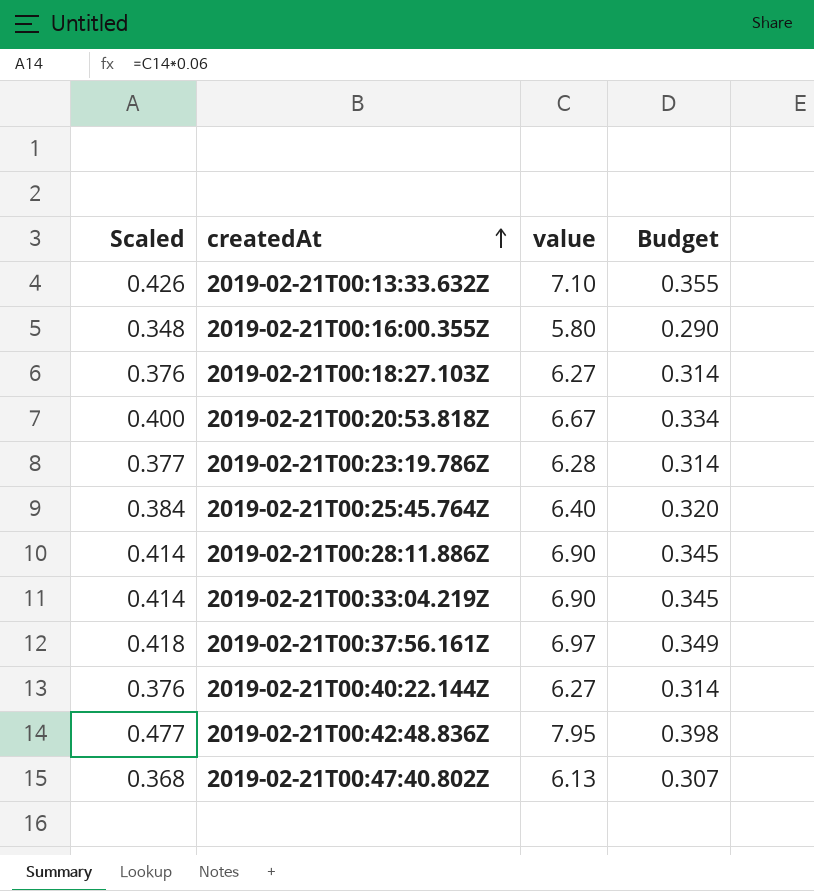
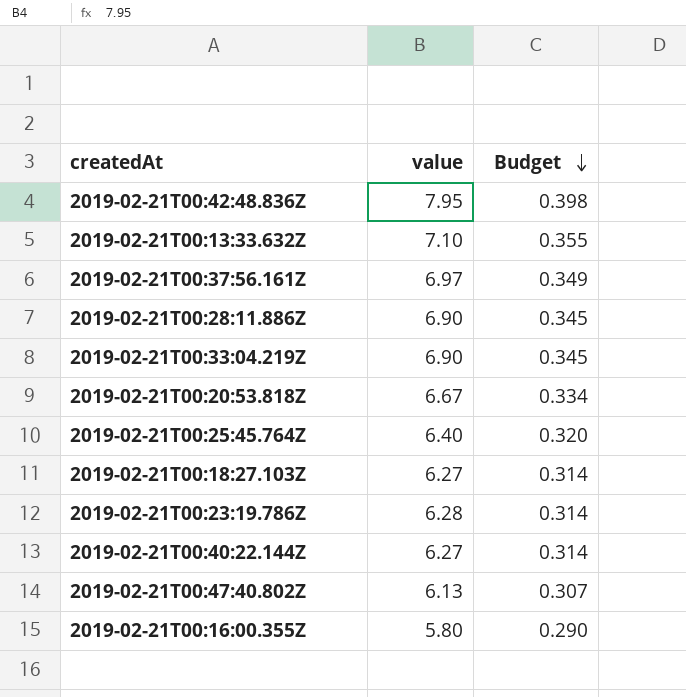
row order: createdAt ascending -> Budget descending
column Scaled | formula: [value] * 0.06 -> none

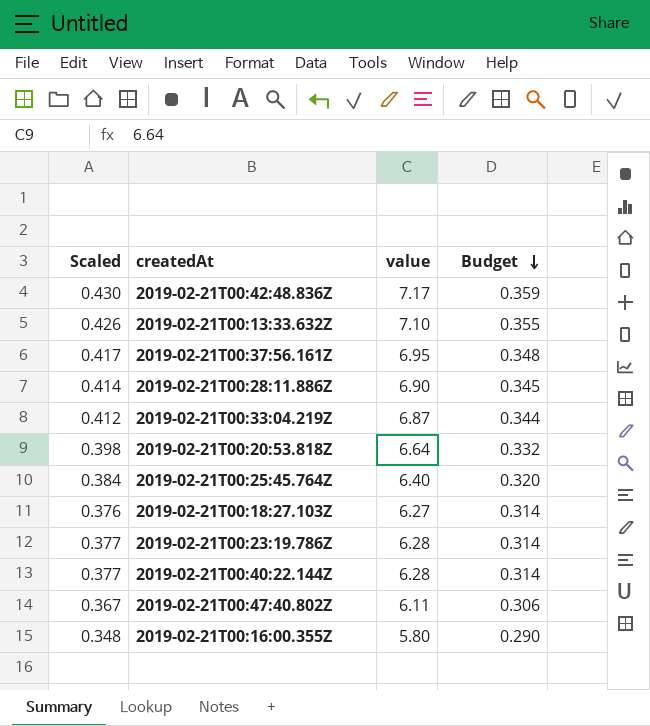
column Scaled | formula: none -> [value] * 0.06
2019-02-21T00:42:48.836Z | value: 7.95 -> 7.17
2019-02-21T00:42:48.836Z | Budget: 0.398 -> 0.359
2019-02-21T00:37:56.161Z | value: 6.97 -> 6.95
2019-02-21T00:37:56.161Z | Budget: 0.349 -> 0.348
2019-02-21T00:33:04.219Z | value: 6.90 -> 6.87
2019-02-21T00:33:04.219Z | Budget: 0.345 -> 0.344
2019-02-21T00:20:53.818Z | value: 6.67 -> 6.64
2019-02-21T00:20:53.818Z | Budget: 0.334 -> 0.332
2019-02-21T00:40:22.144Z | value: 6.27 -> 6.28
2019-02-21T00:47:40.802Z | value: 6.13 -> 6.11
2019-02-21T00:47:40.802Z | Budget: 0.307 -> 0.306

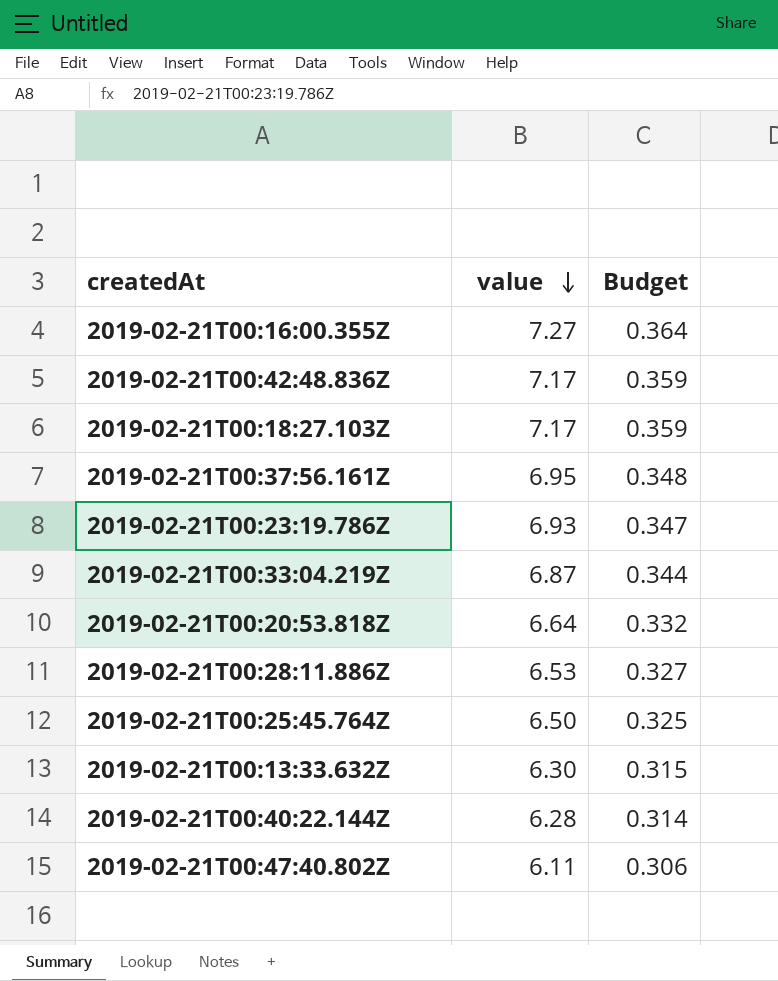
row order: Budget descending -> value descending
column Scaled | formula: [value] * 0.06 -> none
2019-02-21T00:16:00.355Z | value: 5.80 -> 7.27
2019-02-21T00:16:00.355Z | Budget: 0.290 -> 0.364
2019-02-21T00:18:27.103Z | value: 6.27 -> 7.17
2019-02-21T00:18:27.103Z | Budget: 0.314 -> 0.359
2019-02-21T00:23:19.786Z | value: 6.28 -> 6.93
2019-02-21T00:23:19.786Z | Budget: 0.314 -> 0.347
2019-02-21T00:28:11.886Z | value: 6.90 -> 6.53
2019-02-21T00:28:11.886Z | Budget: 0.345 -> 0.327
2019-02-21T00:25:45.764Z | value: 6.40 -> 6.50
2019-02-21T00:25:45.764Z | Budget: 0.320 -> 0.325
2019-02-21T00:13:33.632Z | value: 7.10 -> 6.30
2019-02-21T00:13:33.632Z | Budget: 0.355 -> 0.315

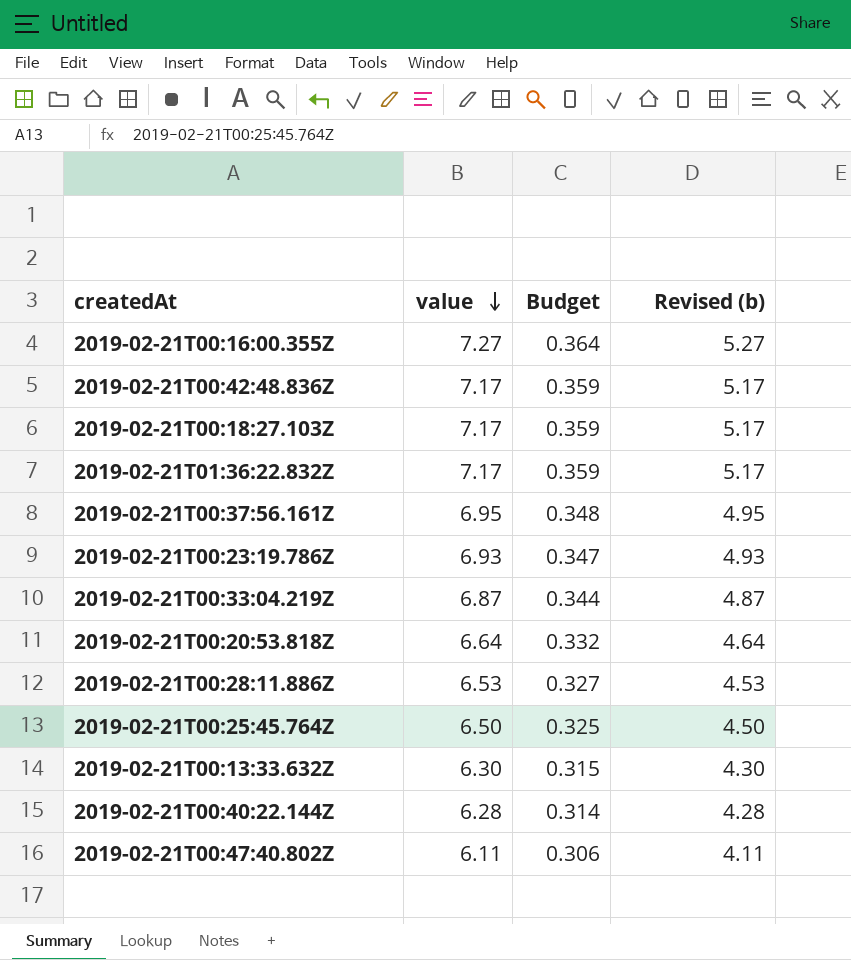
column Revised (b) | formula: none -> [value] - 2
row 2019-02-21T01:36:22.832Z: none -> 7.17 | 0.359 | 5.17

